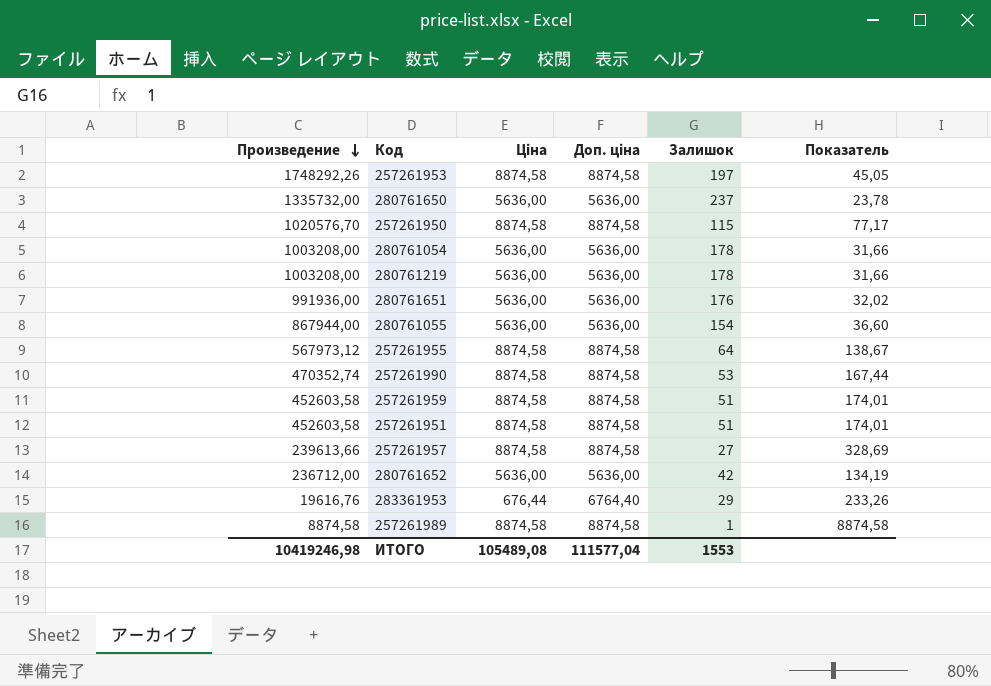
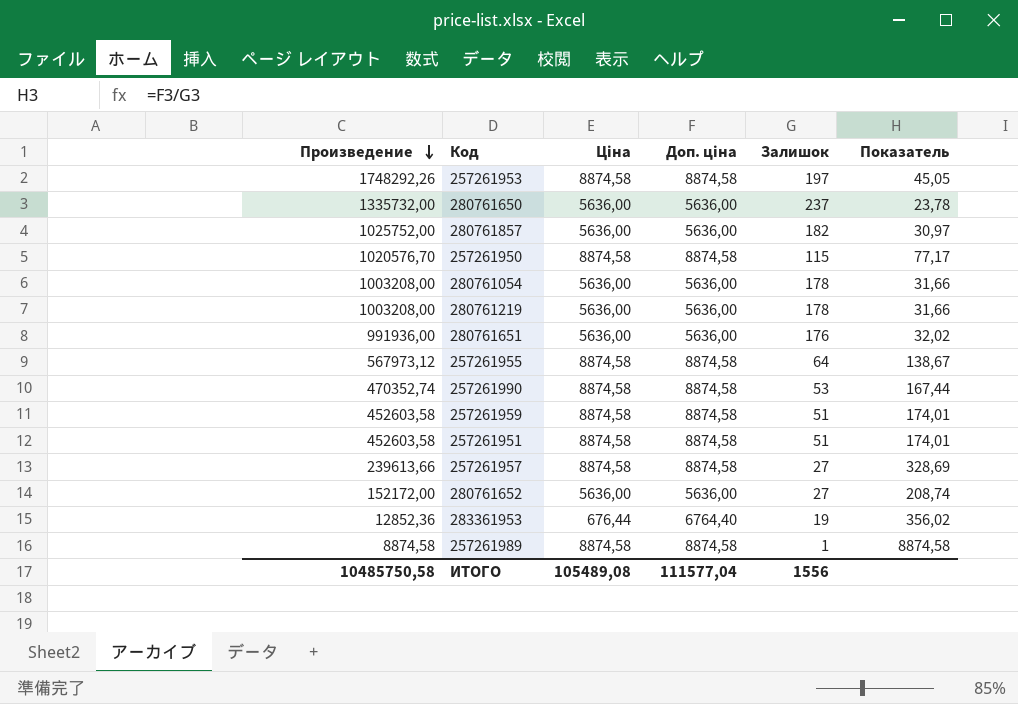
row 280761055: 867944,00 | 5636,00 | 5636,00 | 154 | 36,60 -> none
row 280761857: none -> 1025752,00 | 5636,00 | 5636,00 | 182 | 30,97
280761652 | Произведение: 236712,00 -> 152172,00
280761652 | Залишок: 42 -> 27
280761652 | Показатель: 134,19 -> 208,74
283361953 | Произведение: 19616,76 -> 12852,36
283361953 | Залишок: 29 -> 19
283361953 | Показатель: 233,26 -> 356,02
ИТОГО | Произведение: 10419246,98 -> 10485750,58
ИТОГО | Залишок: 1553 -> 1556

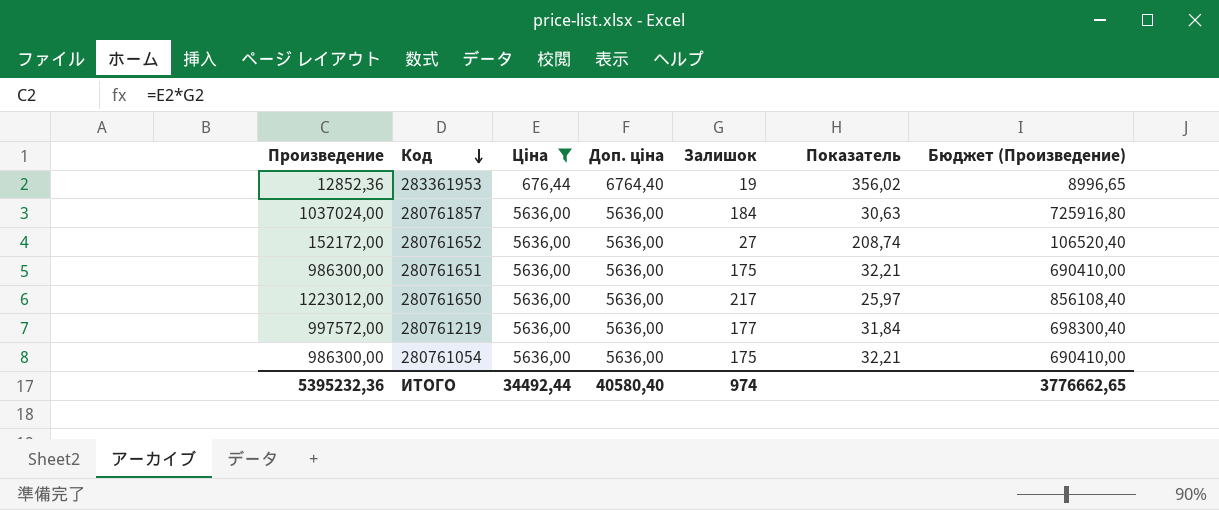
filter: none -> Ціна != 8874,58
row order: Произведение descending -> Код descending
column Бюджет (Произведение) | formula: none -> [Произведение] * 0,7
280761857 | Произведение: 1025752,00 -> 1037024,00
280761857 | Залишок: 182 -> 184
280761857 | Показатель: 30,97 -> 30,63
280761651 | Произведение: 991936,00 -> 986300,00
280761651 | Залишок: 176 -> 175
280761651 | Показатель: 32,02 -> 32,21
280761650 | Произведение: 1335732,00 -> 1223012,00
280761650 | Залишок: 237 -> 217
280761650 | Показатель: 23,78 -> 25,97
280761219 | Произведение: 1003208,00 -> 997572,00
280761219 | Залишок: 178 -> 177
280761219 | Показатель: 31,66 -> 31,84
280761054 | Произведение: 1003208,00 -> 986300,00
280761054 | Залишок: 178 -> 175
280761054 | Показатель: 31,66 -> 32,21
ИТОГО | Произведение: 10485750,58 -> 5395232,36
ИТОГО | Ціна: 105489,08 -> 34492,44
ИТОГО | Доп. ціна: 111577,04 -> 40580,40
ИТОГО | Залишок: 1556 -> 974

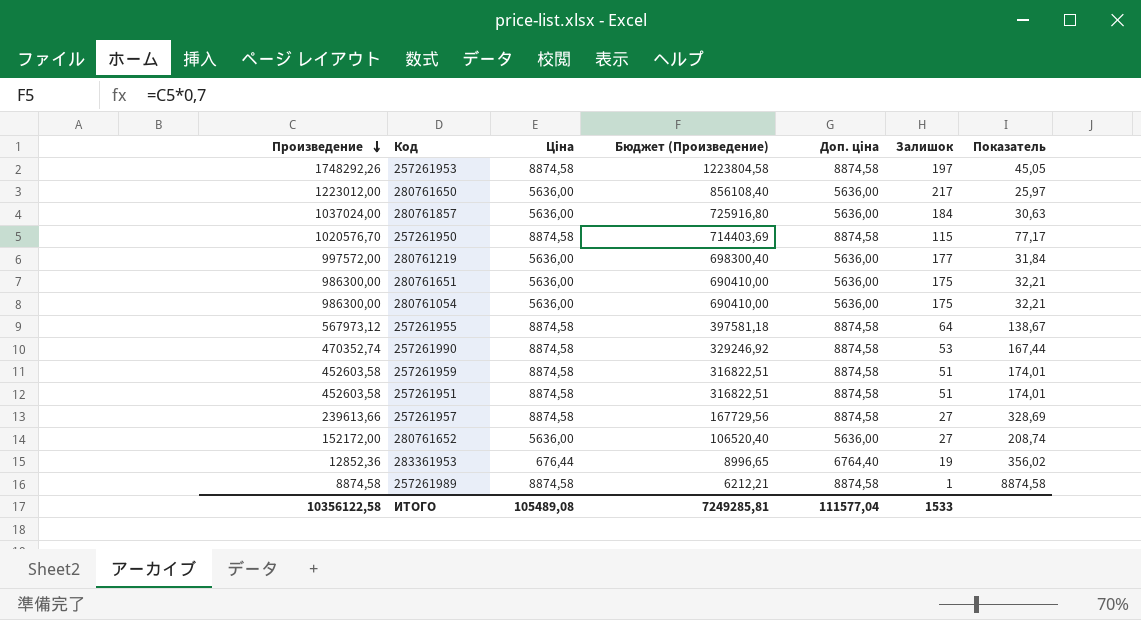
filter: Ціна != 8874,58 -> none
row order: Код descending -> Произведение descending
column Бюджет (Произведение) | position: 7 -> 4
ИТОГО | Произведение: 5395232,36 -> 10356122,58
ИТОГО | Ціна: 34492,44 -> 105489,08
ИТОГО | Бюджет (Произведение): 3776662,65 -> 7249285,81
ИТОГО | Доп. ціна: 40580,40 -> 111577,04
ИТОГО | Залишок: 974 -> 1533

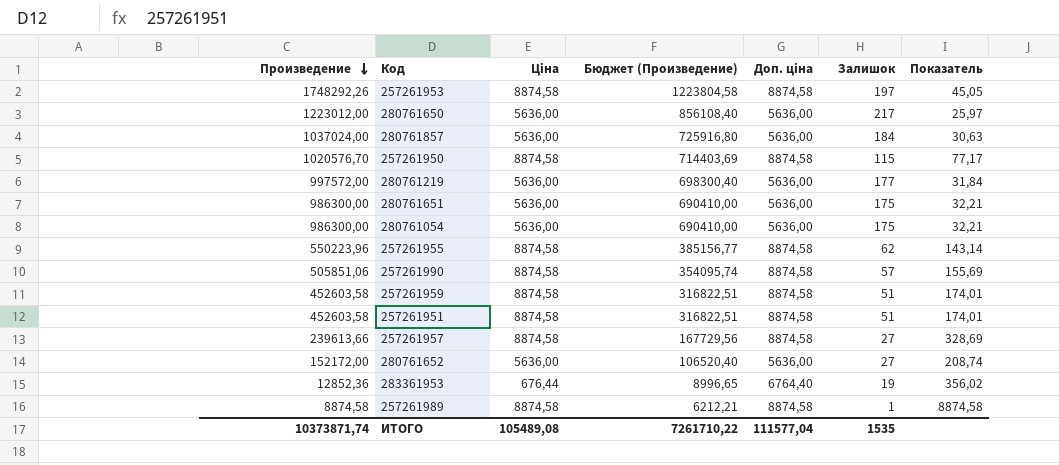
257261955 | Произведение: 567973,12 -> 550223,96
257261955 | Бюджет (Произведение): 397581,18 -> 385156,77
257261955 | Залишок: 64 -> 62
257261955 | Показатель: 138,67 -> 143,14
257261990 | Произведение: 470352,74 -> 505851,06
257261990 | Бюджет (Произведение): 329246,92 -> 354095,74
257261990 | Залишок: 53 -> 57
257261990 | Показатель: 167,44 -> 155,69
ИТОГО | Произведение: 10356122,58 -> 10373871,74
ИТОГО | Бюджет (Произведение): 7249285,81 -> 7261710,22
ИТОГО | Залишок: 1533 -> 1535

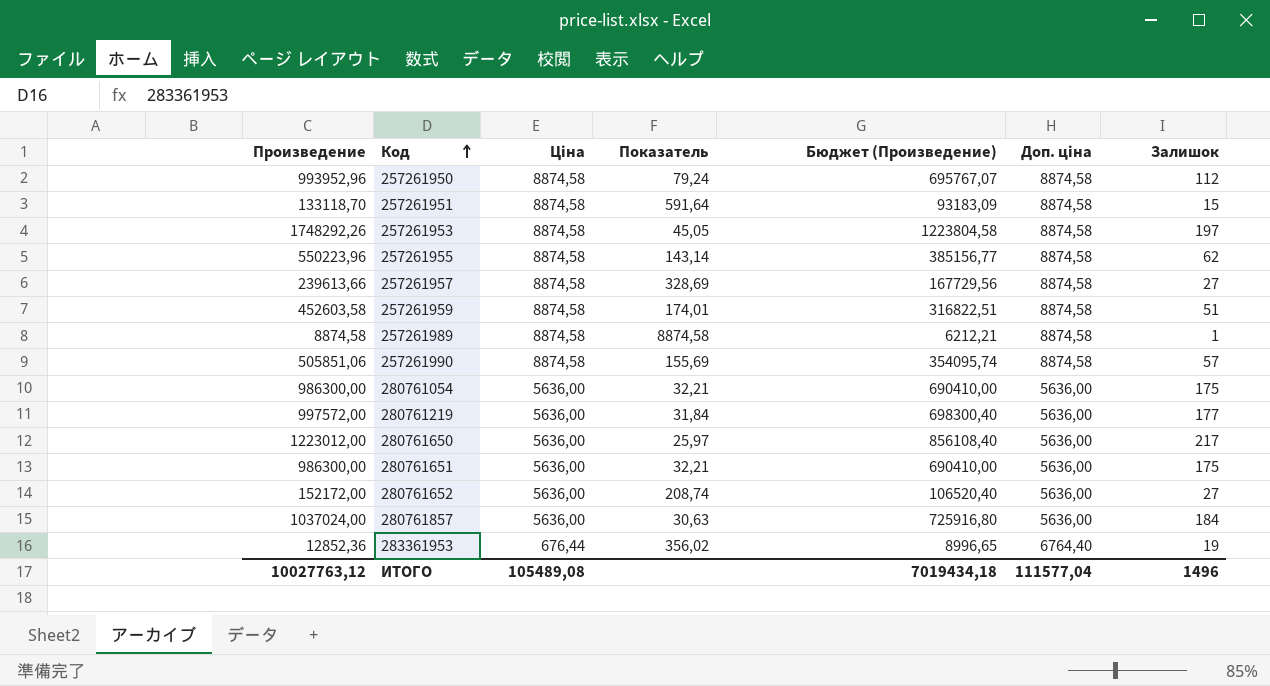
row order: Произведение descending -> Код ascending
column Показатель | position: 7 -> 4
257261950 | Произведение: 1020576,70 -> 993952,96
257261950 | Показатель: 77,17 -> 79,24
257261950 | Бюджет (Произведение): 714403,69 -> 695767,07
257261950 | Залишок: 115 -> 112
257261951 | Произведение: 452603,58 -> 133118,70
257261951 | Показатель: 174,01 -> 591,64
257261951 | Бюджет (Произведение): 316822,51 -> 93183,09
257261951 | Залишок: 51 -> 15
ИТОГО | Произведение: 10373871,74 -> 10027763,12
ИТОГО | Бюджет (Произведение): 7261710,22 -> 7019434,18
ИТОГО | Залишок: 1535 -> 1496

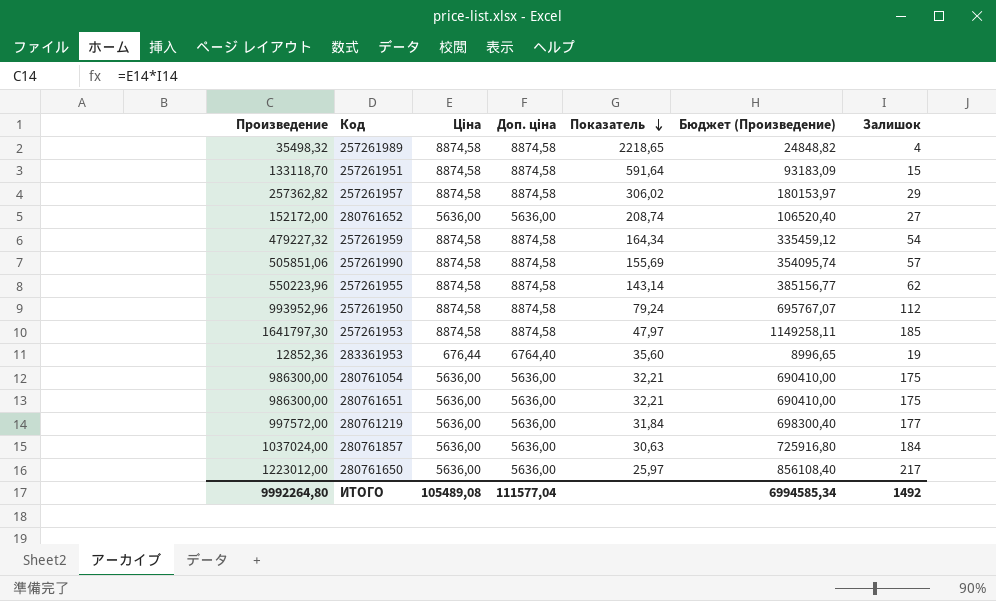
row order: Код ascending -> Показатель descending
column Доп. ціна | position: 6 -> 4
column Показатель | formula: [Доп. ціна] / [Залишок] -> [Ціна] / [Залишок]
257261989 | Произведение: 8874,58 -> 35498,32
257261989 | Бюджет (Произведение): 6212,21 -> 24848,82
257261989 | Залишок: 1 -> 4
257261957 | Произведение: 239613,66 -> 257362,82
257261957 | Бюджет (Произведение): 167729,56 -> 180153,97
257261957 | Залишок: 27 -> 29
257261959 | Произведение: 452603,58 -> 479227,32
257261959 | Бюджет (Произведение): 316822,51 -> 335459,12
257261959 | Залишок: 51 -> 54
257261953 | Произведение: 1748292,26 -> 1641797,30
257261953 | Бюджет (Произведение): 1223804,58 -> 1149258,11
257261953 | Залишок: 197 -> 185
ИТОГО | Произведение: 10027763,12 -> 9992264,80
ИТОГО | Бюджет (Произведение): 7019434,18 -> 6994585,34
ИТОГО | Залишок: 1496 -> 1492

